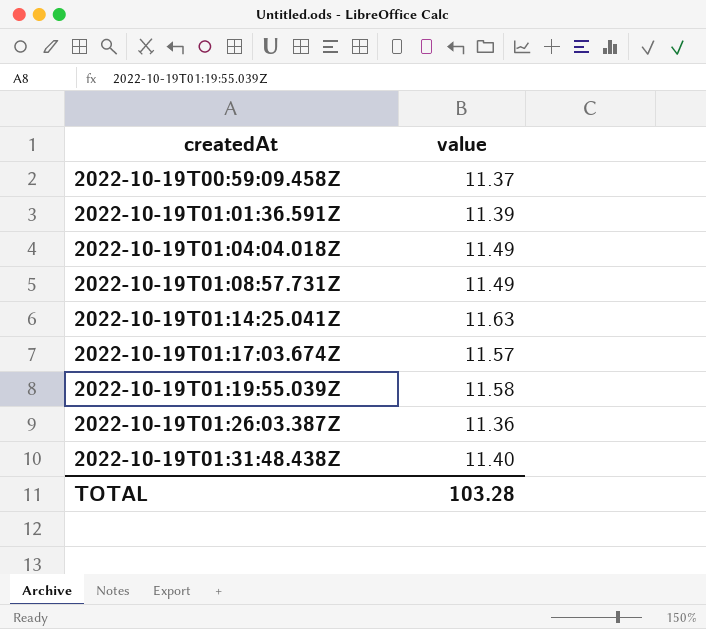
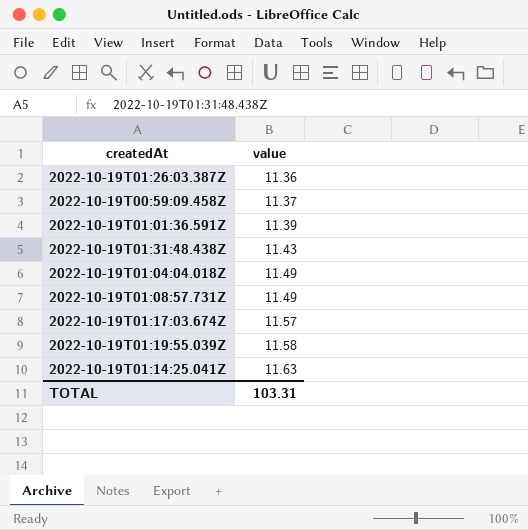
row order: createdAt ascending -> value ascending
2022-10-19T01:31:48.438Z | value: 11.40 -> 11.43
TOTAL | value: 103.28 -> 103.31

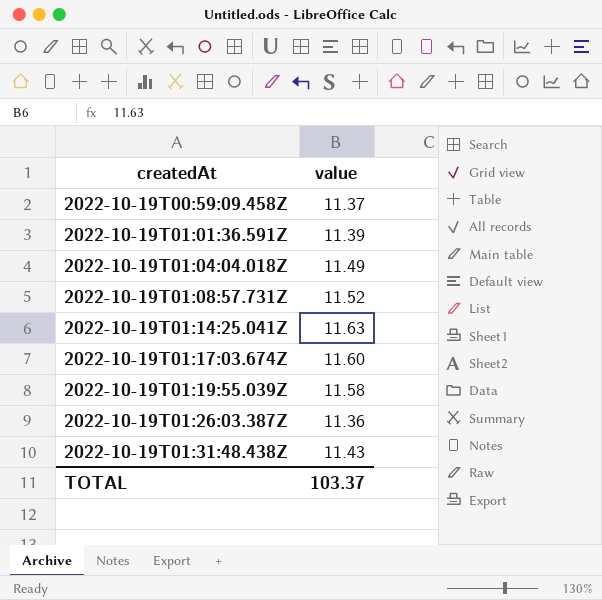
row order: value ascending -> createdAt ascending
2022-10-19T01:08:57.731Z | value: 11.49 -> 11.52
2022-10-19T01:17:03.674Z | value: 11.57 -> 11.60
TOTAL | value: 103.31 -> 103.37

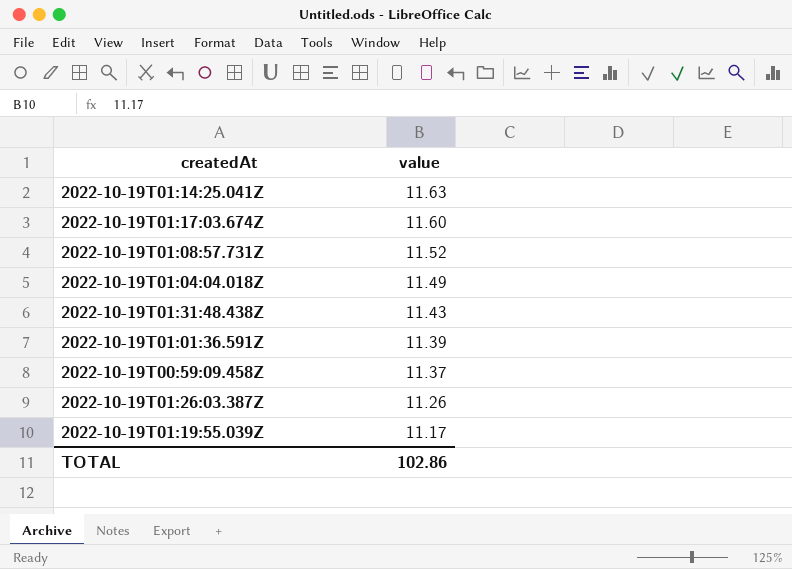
row order: createdAt ascending -> value descending
2022-10-19T01:26:03.387Z | value: 11.36 -> 11.26
2022-10-19T01:19:55.039Z | value: 11.58 -> 11.17
TOTAL | value: 103.37 -> 102.86

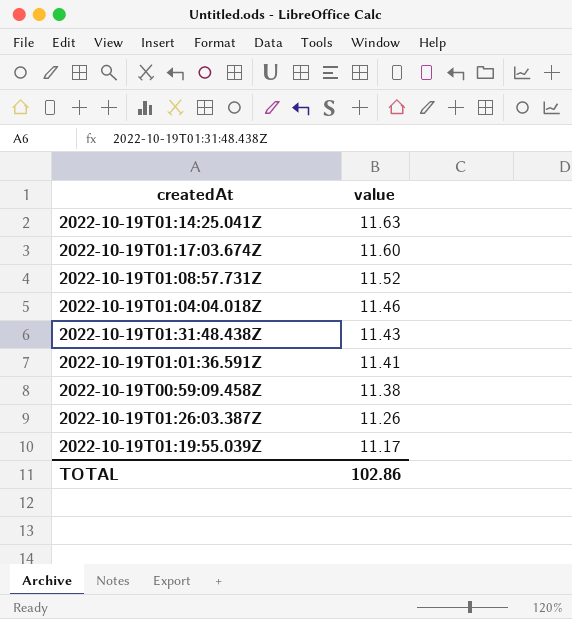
2022-10-19T01:04:04.018Z | value: 11.49 -> 11.46
2022-10-19T01:01:36.591Z | value: 11.39 -> 11.41
2022-10-19T00:59:09.458Z | value: 11.37 -> 11.38

